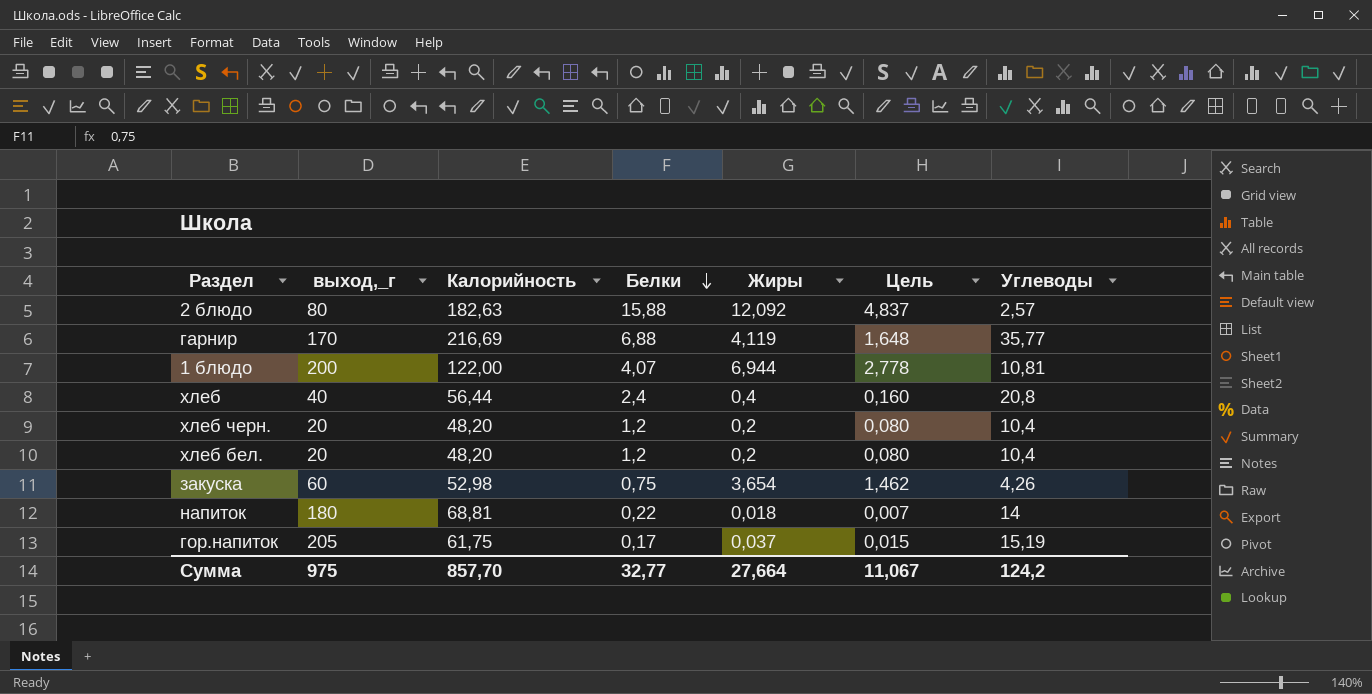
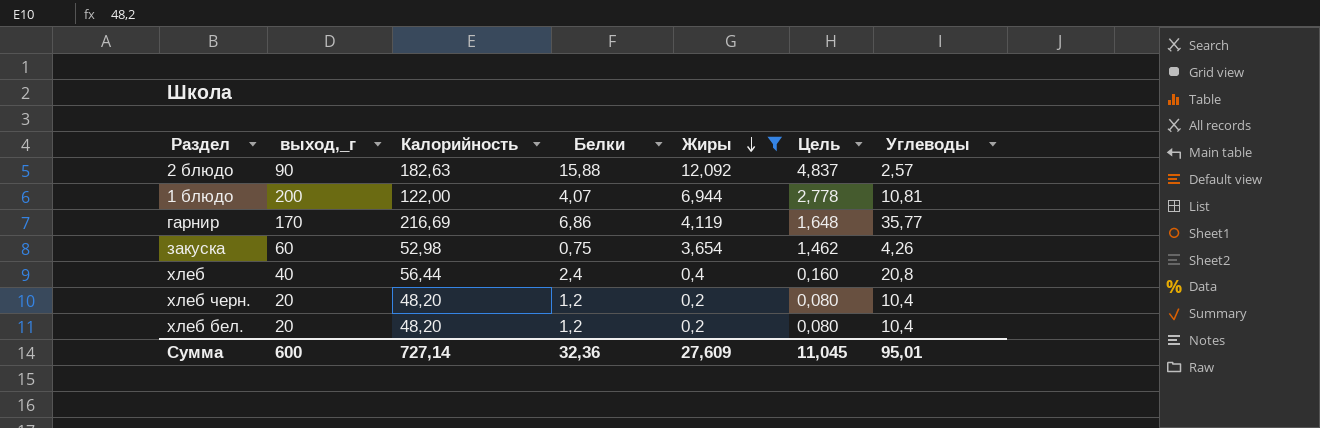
filter: none -> Жиры >= 0,2
row order: Белки descending -> Жиры descending
2 блюдо | выход,_г: 80 -> 90
гарнир | Белки: 6,88 -> 6,86
Сумма | выход,_г: 975 -> 600
Сумма | Калорийность: 857,70 -> 727,14
Сумма | Белки: 32,77 -> 32,36
Сумма | Жиры: 27,664 -> 27,609
Сумма | Цель: 11,067 -> 11,045
Сумма | Углеводы: 124,2 -> 95,01

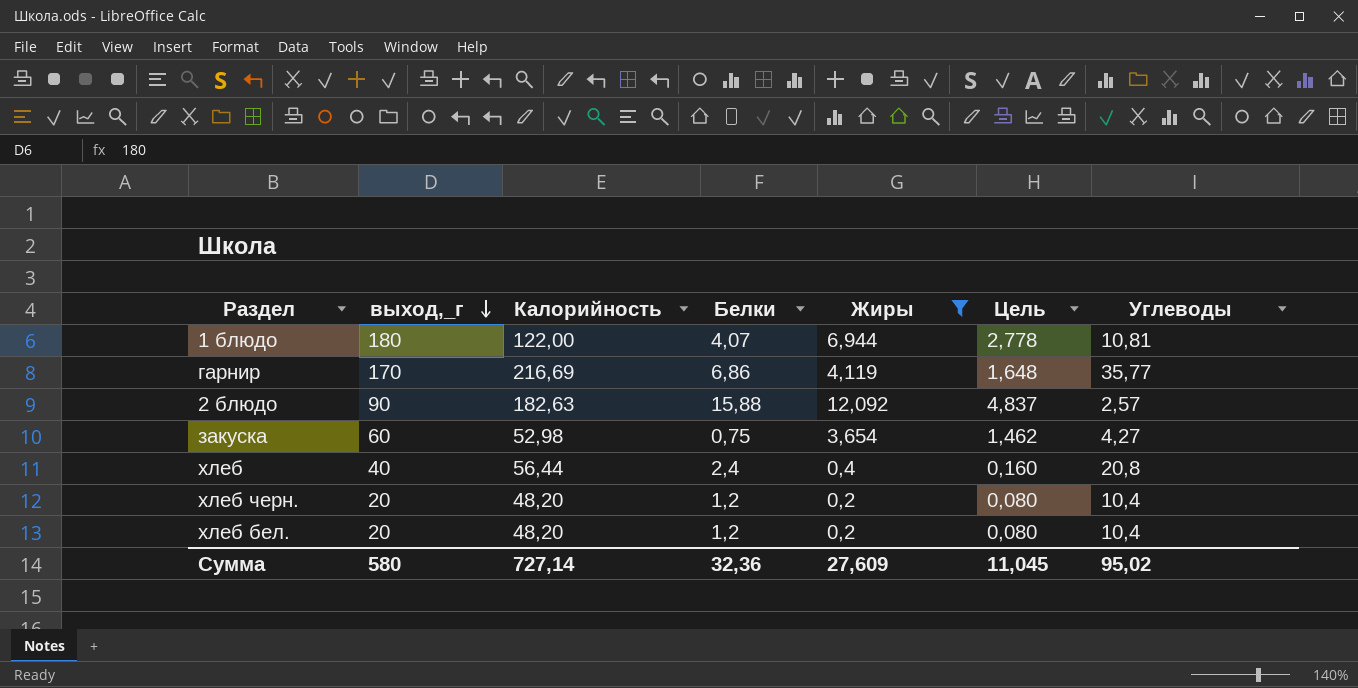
row order: Жиры descending -> выход,_г descending
1 блюдо | выход,_г: 200 -> 180
закуска | Углеводы: 4,26 -> 4,27
Сумма | выход,_г: 600 -> 580
Сумма | Углеводы: 95,01 -> 95,02

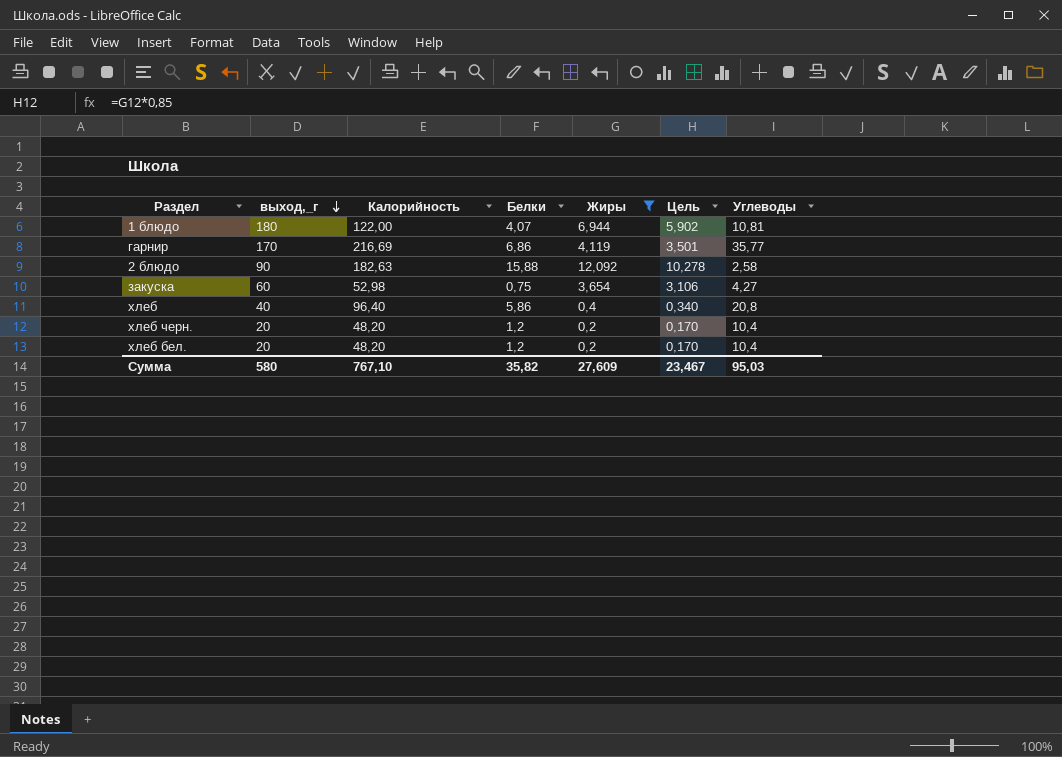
column Цель | formula: [Жиры] * 0,4 -> [Жиры] * 0,85
2 блюдо | Углеводы: 2,57 -> 2,58
хлеб | Калорийность: 56,44 -> 96,40
хлеб | Белки: 2,4 -> 5,86
Сумма | Калорийность: 727,14 -> 767,10
Сумма | Белки: 32,36 -> 35,82
Сумма | Цель: 11,045 -> 23,467
Сумма | Углеводы: 95,02 -> 95,03

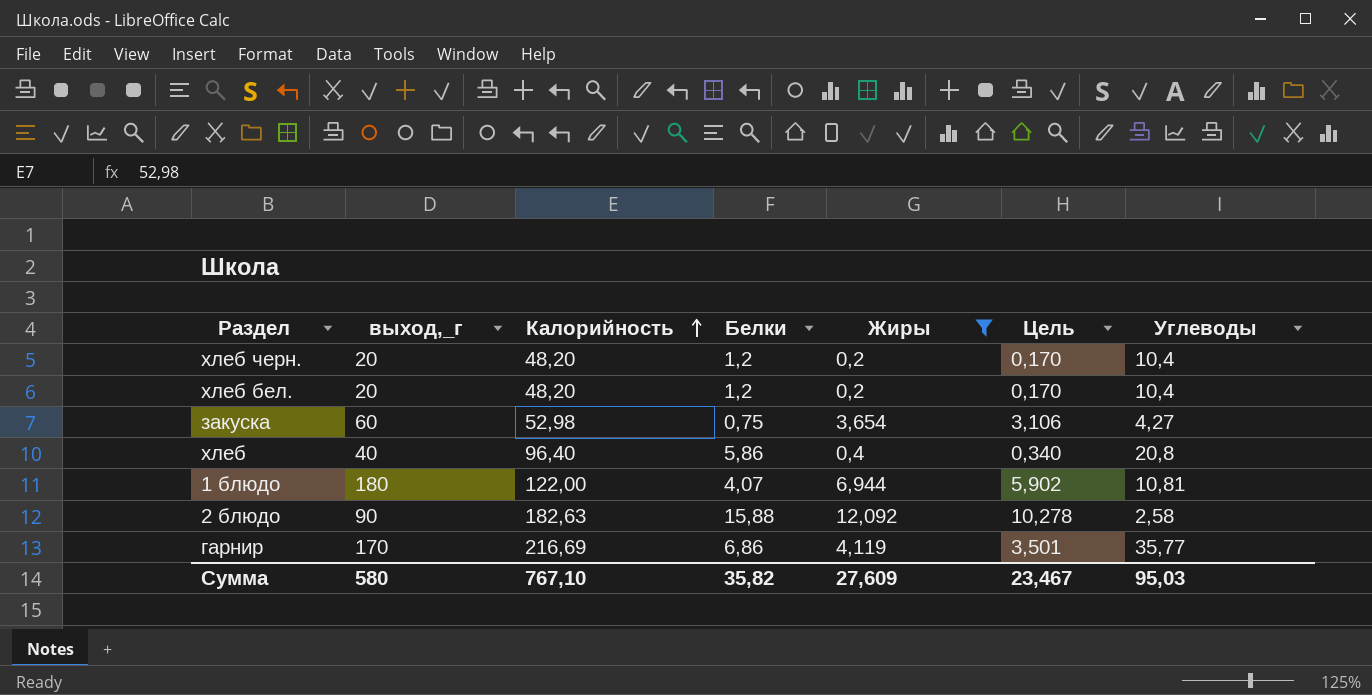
row order: выход,_г descending -> Калорийность ascending

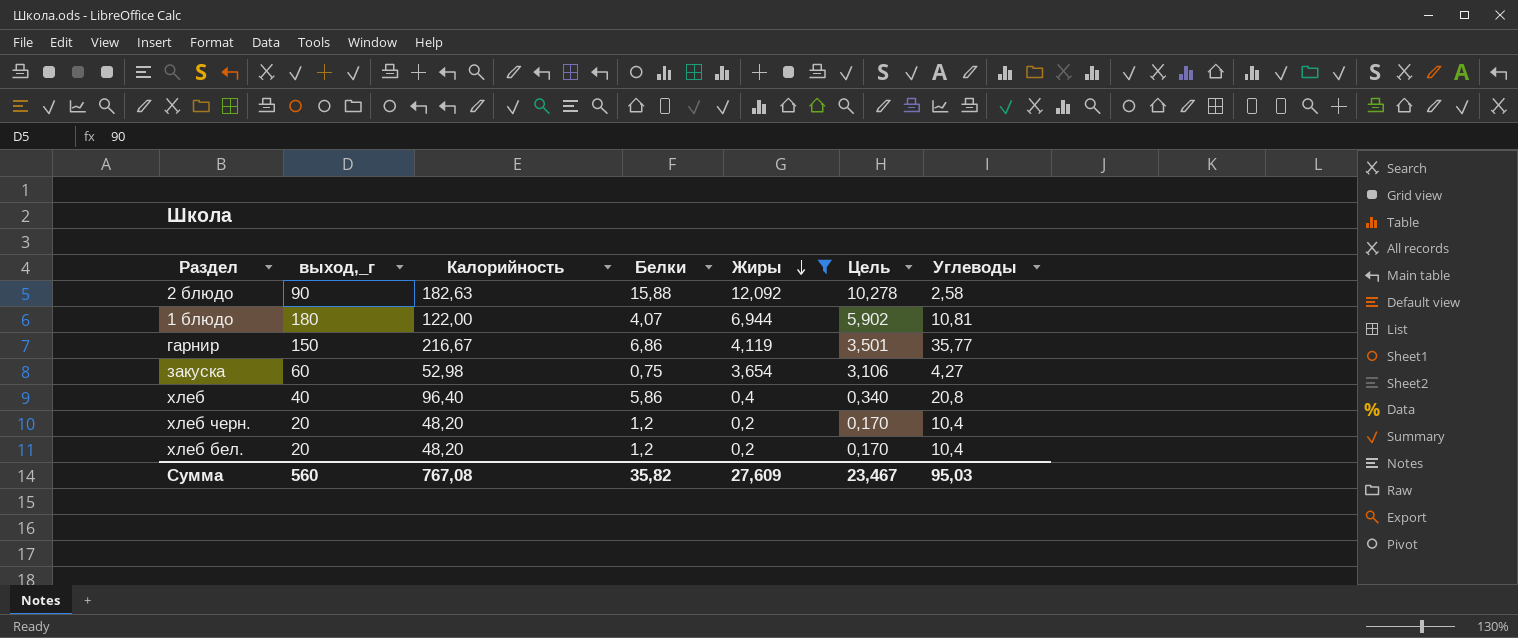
row order: Калорийность ascending -> Жиры descending
гарнир | выход,_г: 170 -> 150
гарнир | Калорийность: 216,69 -> 216,67
Сумма | выход,_г: 580 -> 560
Сумма | Калорийность: 767,10 -> 767,08

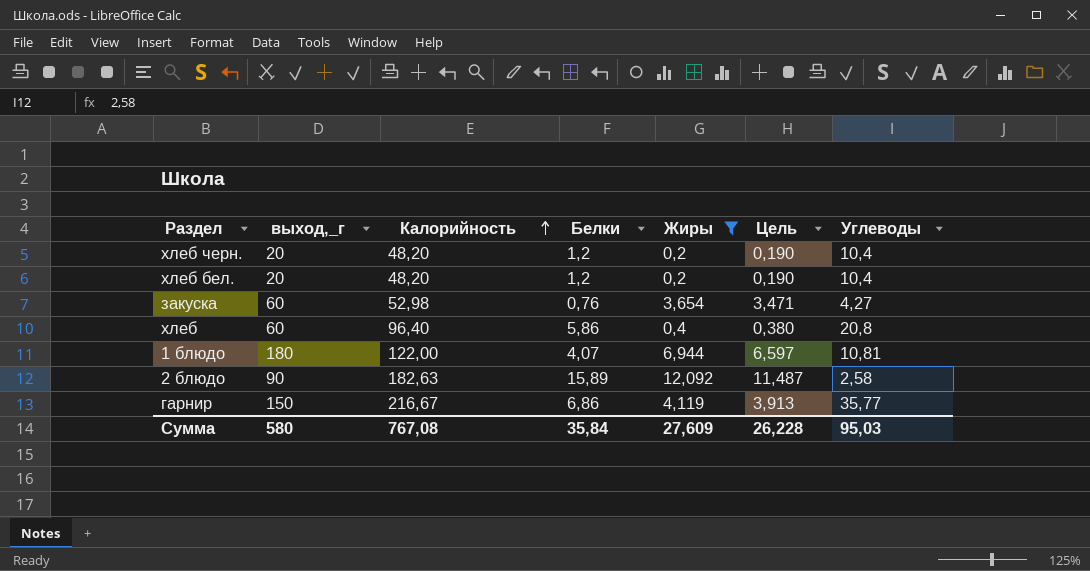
row order: Жиры descending -> Калорийность ascending
column Цель | formula: [Жиры] * 0,85 -> [Жиры] * 0,95
закуска | Белки: 0,75 -> 0,76
хлеб | выход,_г: 40 -> 60
2 блюдо | Белки: 15,88 -> 15,89
Сумма | выход,_г: 560 -> 580
Сумма | Белки: 35,82 -> 35,84
Сумма | Цель: 23,467 -> 26,228

